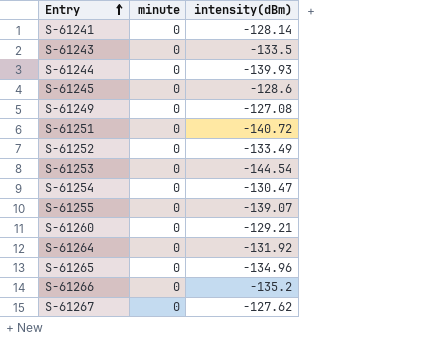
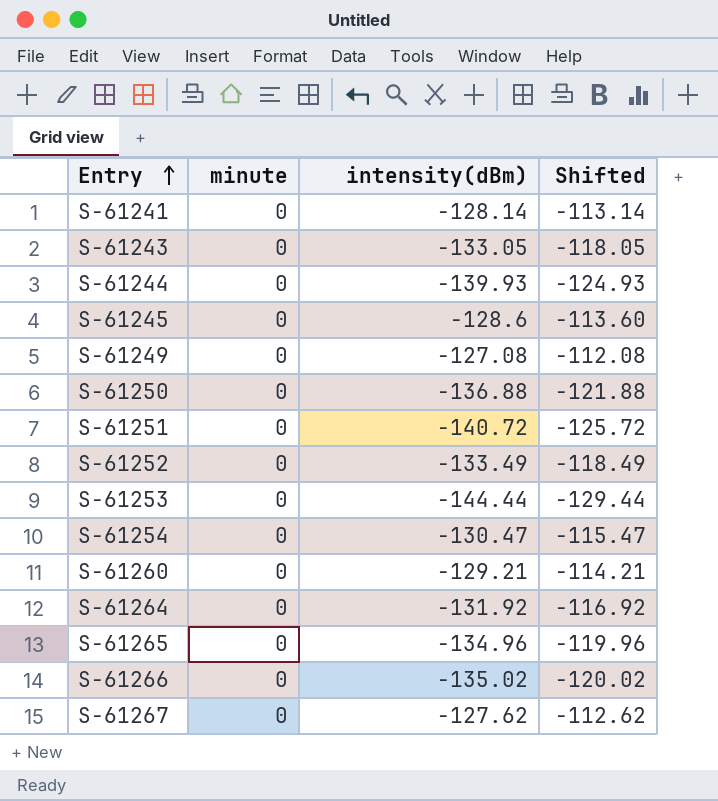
column Shifted | formula: none -> [intensity(dBm)] + 15
row S-61255: 0 | -139.07 -> none
S-61243 | intensity(dBm): -133.5 -> -133.05
row S-61250: none -> 0 | -136.88 | -121.88
S-61253 | intensity(dBm): -144.54 -> -144.44
S-61266 | intensity(dBm): -135.2 -> -135.02

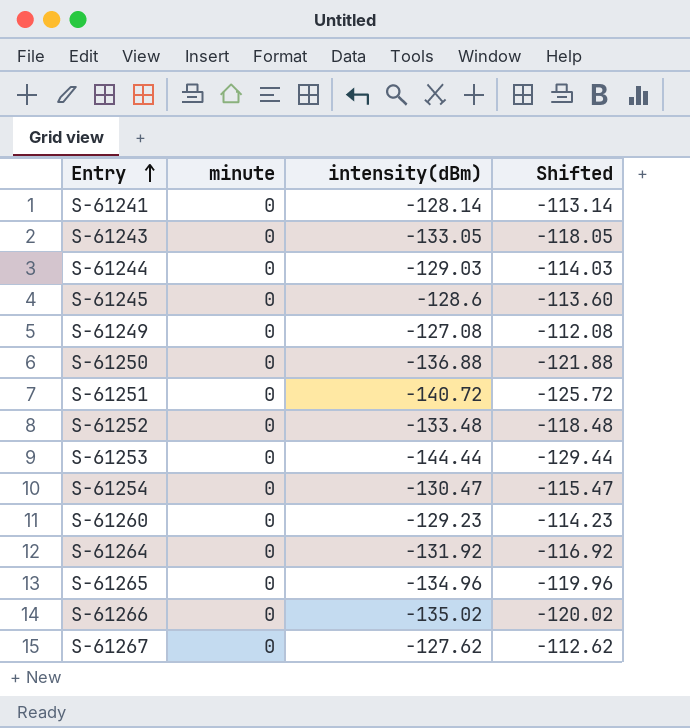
S-61244 | intensity(dBm): -139.93 -> -129.03
S-61244 | Shifted: -124.93 -> -114.03
S-61252 | intensity(dBm): -133.49 -> -133.48
S-61252 | Shifted: -118.49 -> -118.48
S-61260 | intensity(dBm): -129.21 -> -129.23
S-61260 | Shifted: -114.21 -> -114.23

